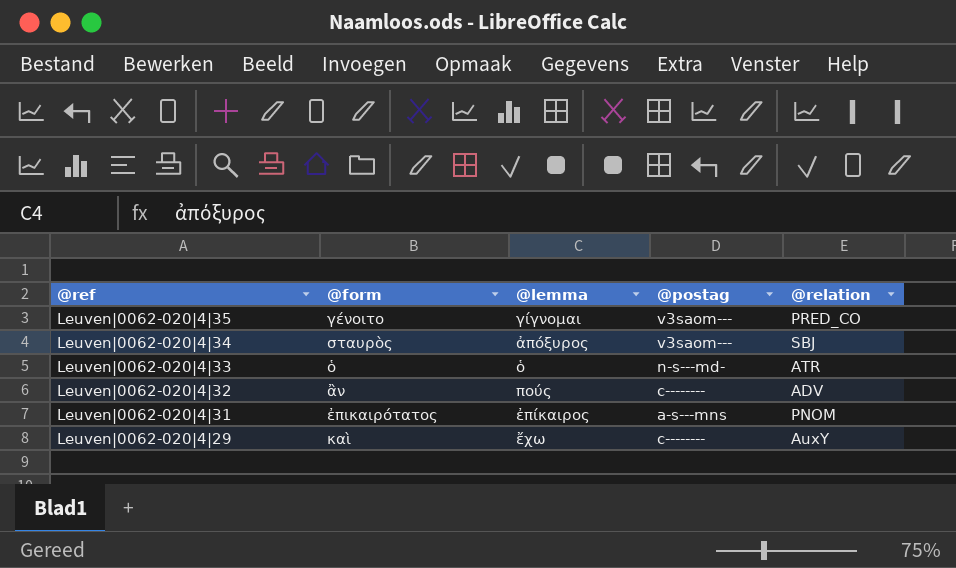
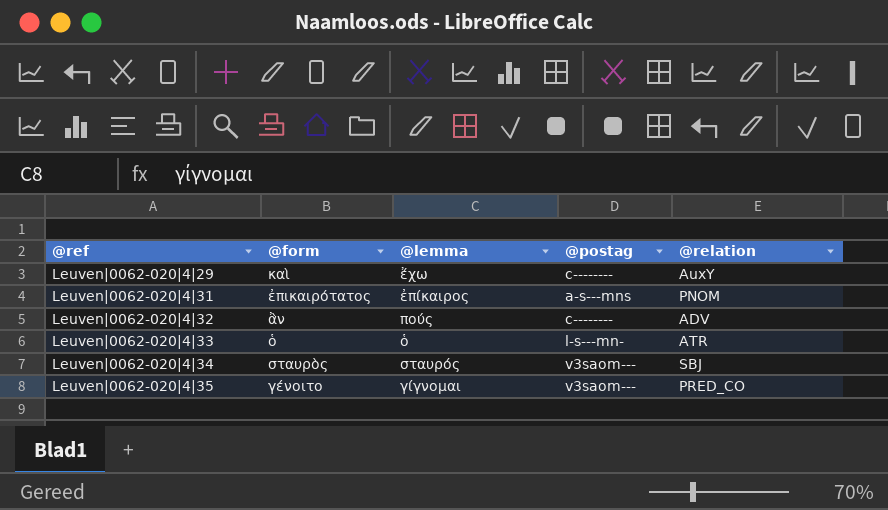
row order: @ref descending -> @ref ascending
Leuven|0062-020|4|33 | @postag: n-s---md- -> l-s---mn-
Leuven|0062-020|4|34 | @lemma: ἀπόξυρος -> σταυρός

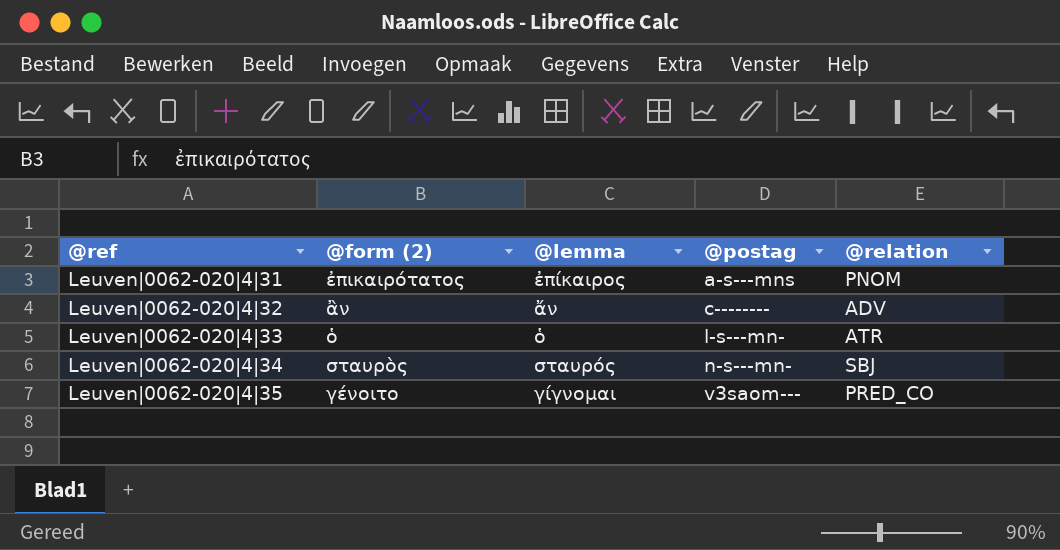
column name: @form -> @form (2)
row Leuven|0062-020|4|29: καὶ | ἔχω | c-------- | AuxY -> none
Leuven|0062-020|4|32 | @lemma: πούς -> ἄν
Leuven|0062-020|4|34 | @postag: v3saom--- -> n-s---mn-

